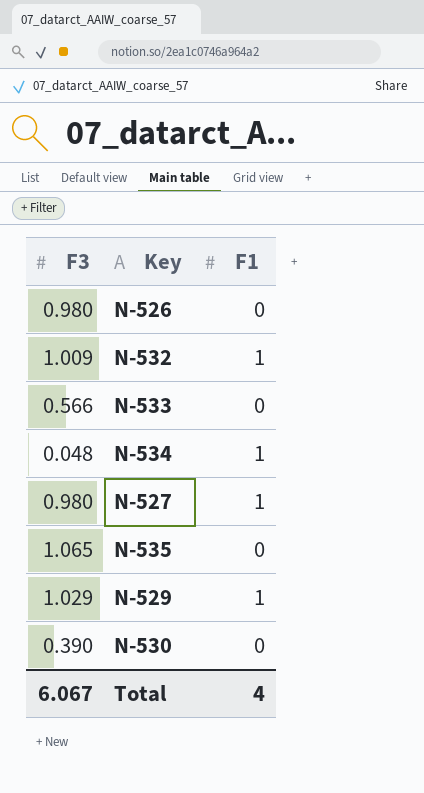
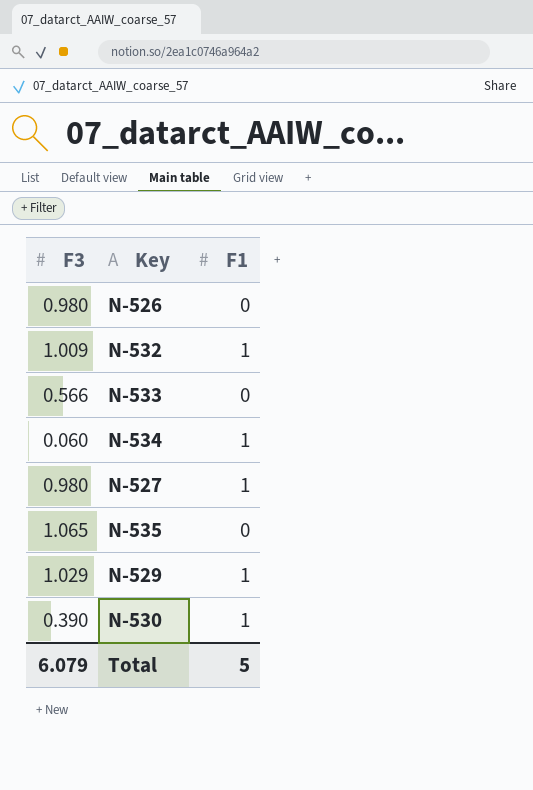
N-534 | F3: 0.048 -> 0.060
N-530 | F1: 0 -> 1
Total | F3: 6.067 -> 6.079
Total | F1: 4 -> 5

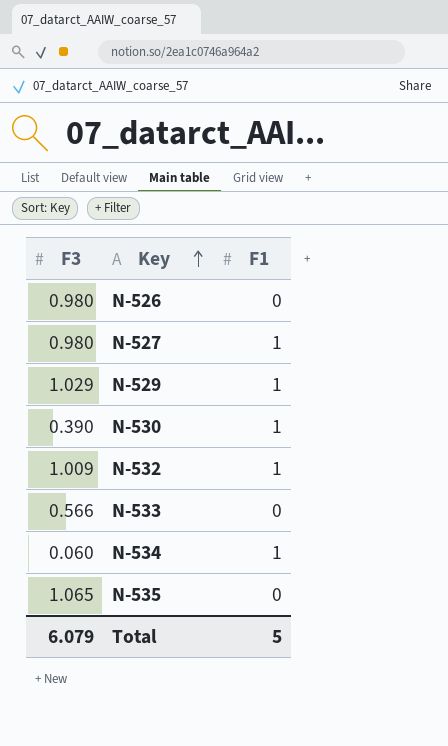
row order: none -> Key ascending

